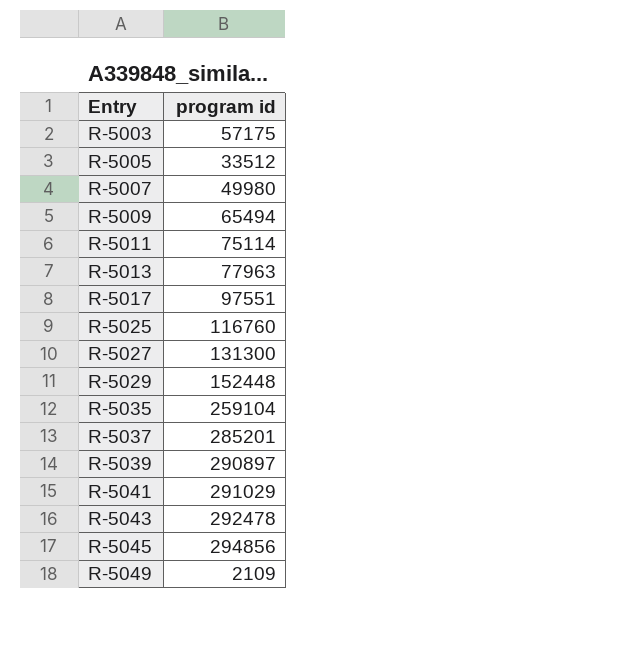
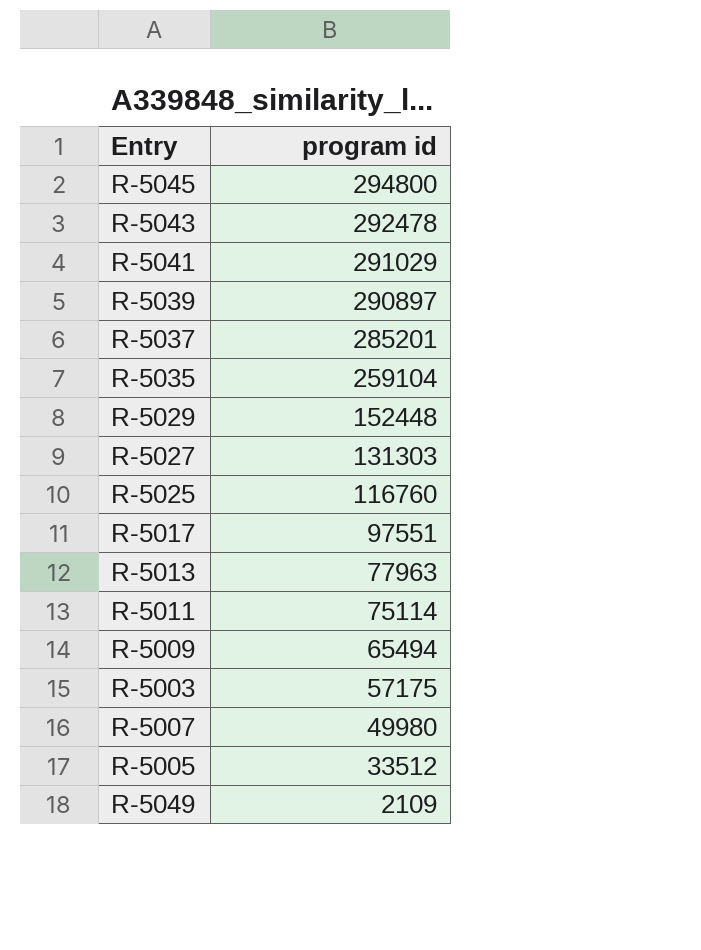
row order: Entry ascending -> program id descending
R-5045 | program id: 294856 -> 294800
R-5027 | program id: 131300 -> 131303

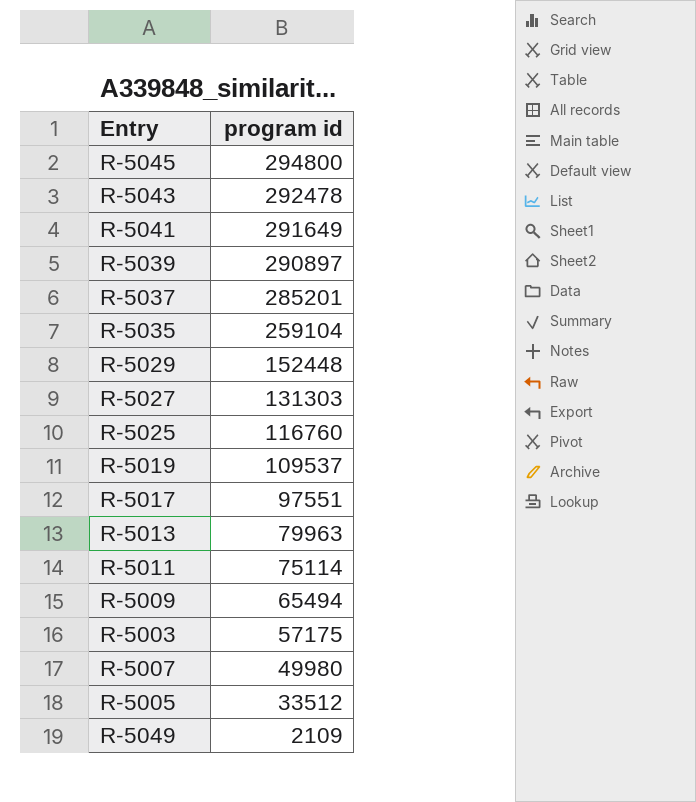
R-5041 | program id: 291029 -> 291649
row R-5019: none -> 109537
R-5013 | program id: 77963 -> 79963

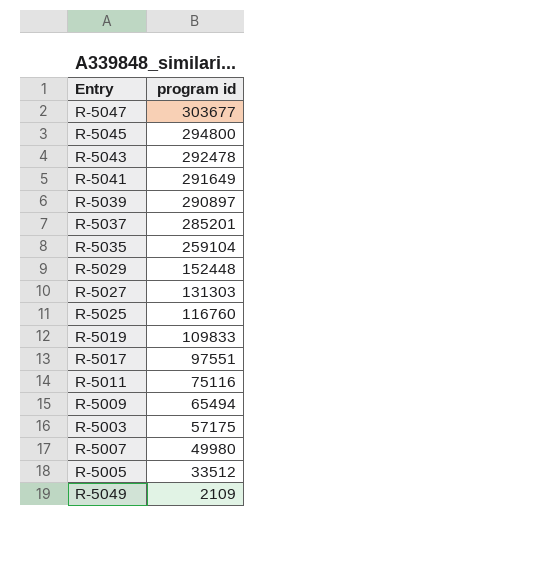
row R-5013: 79963 -> none
row R-5047: none -> 303677
R-5019 | program id: 109537 -> 109833
R-5011 | program id: 75114 -> 75116

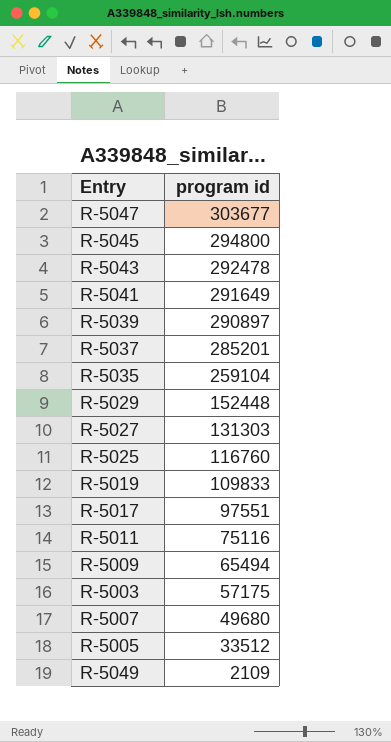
R-5007 | program id: 49980 -> 49680

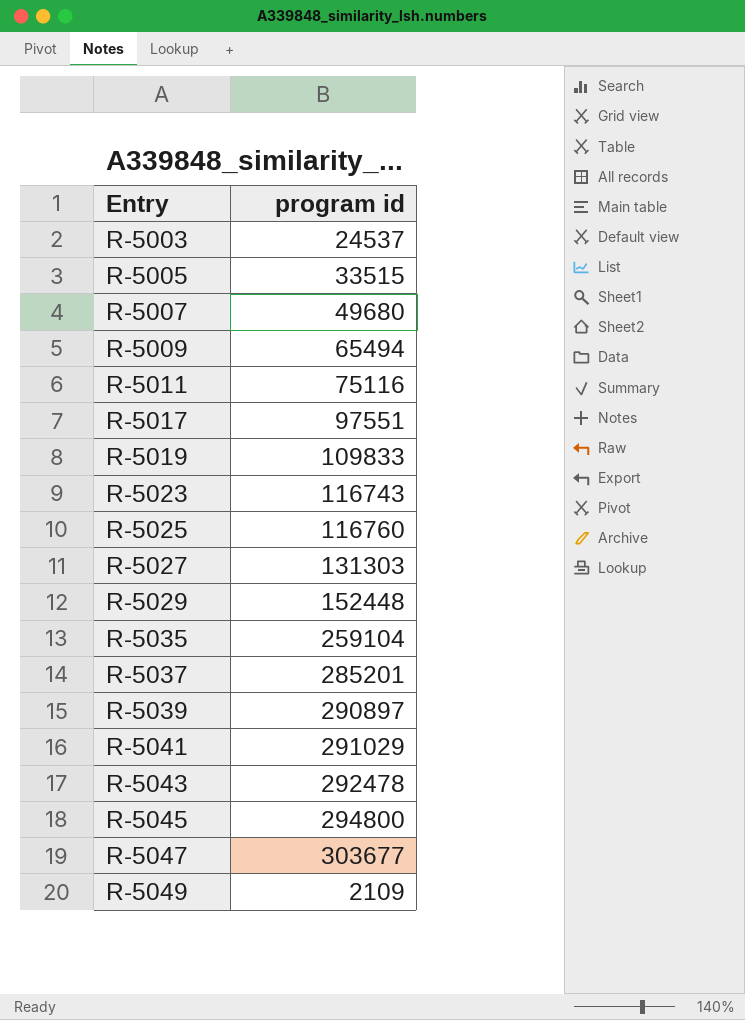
row order: program id descending -> Entry ascending
R-5003 | program id: 57175 -> 24537
R-5005 | program id: 33512 -> 33515
row R-5023: none -> 116743
R-5041 | program id: 291649 -> 291029

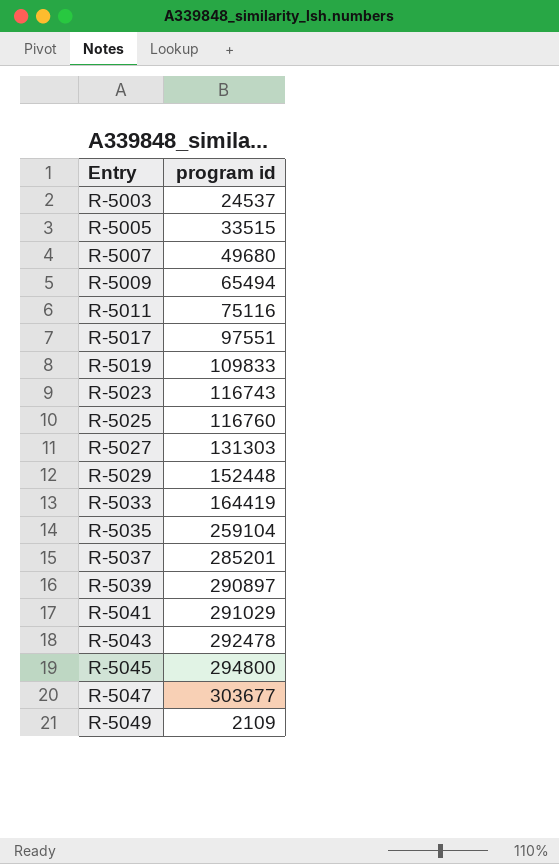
row R-5033: none -> 164419

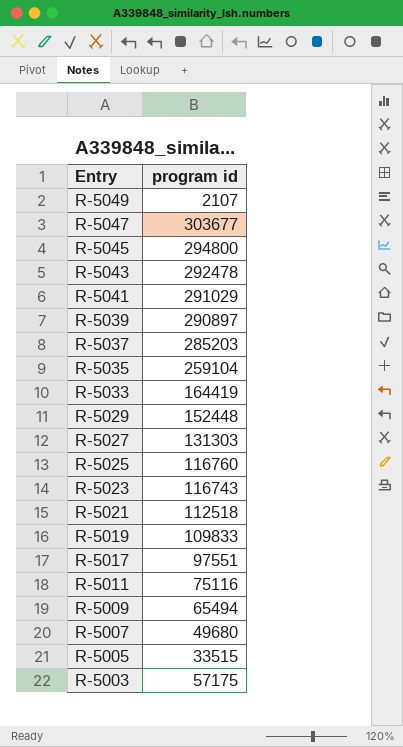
row order: Entry ascending -> Entry descending
R-5049 | program id: 2109 -> 2107
R-5037 | program id: 285201 -> 285203
row R-5021: none -> 112518
R-5003 | program id: 24537 -> 57175

